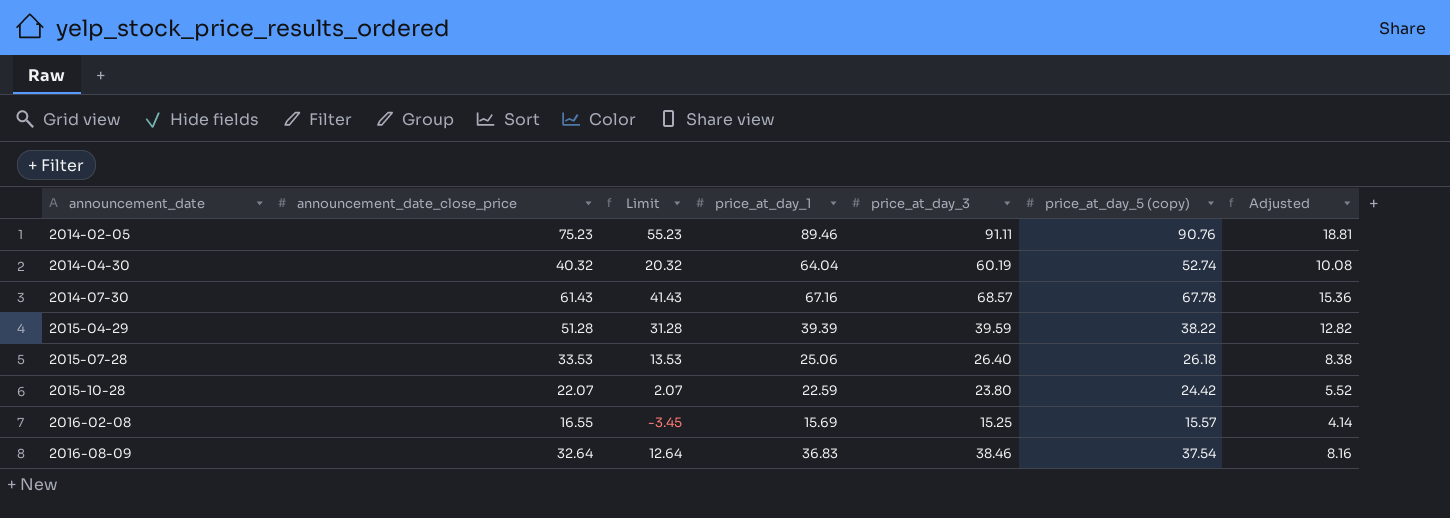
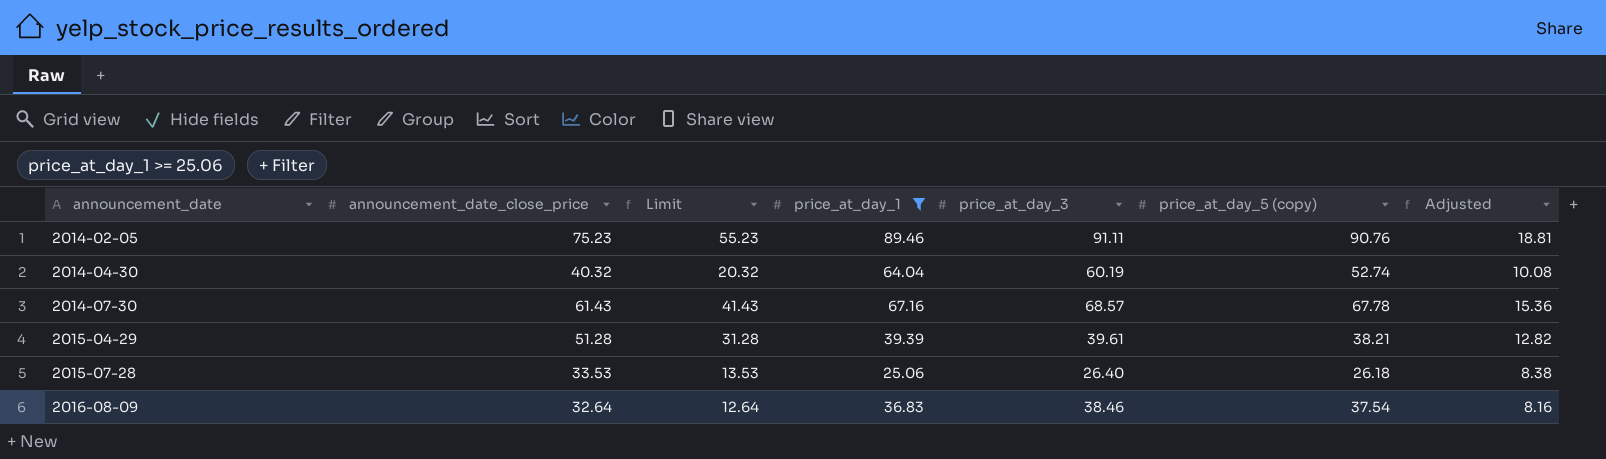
filter: none -> price_at_day_1 >= 25.06
2015-04-29 | price_at_day_3: 39.59 -> 39.61
2015-04-29 | price_at_day_5 (copy): 38.22 -> 38.21

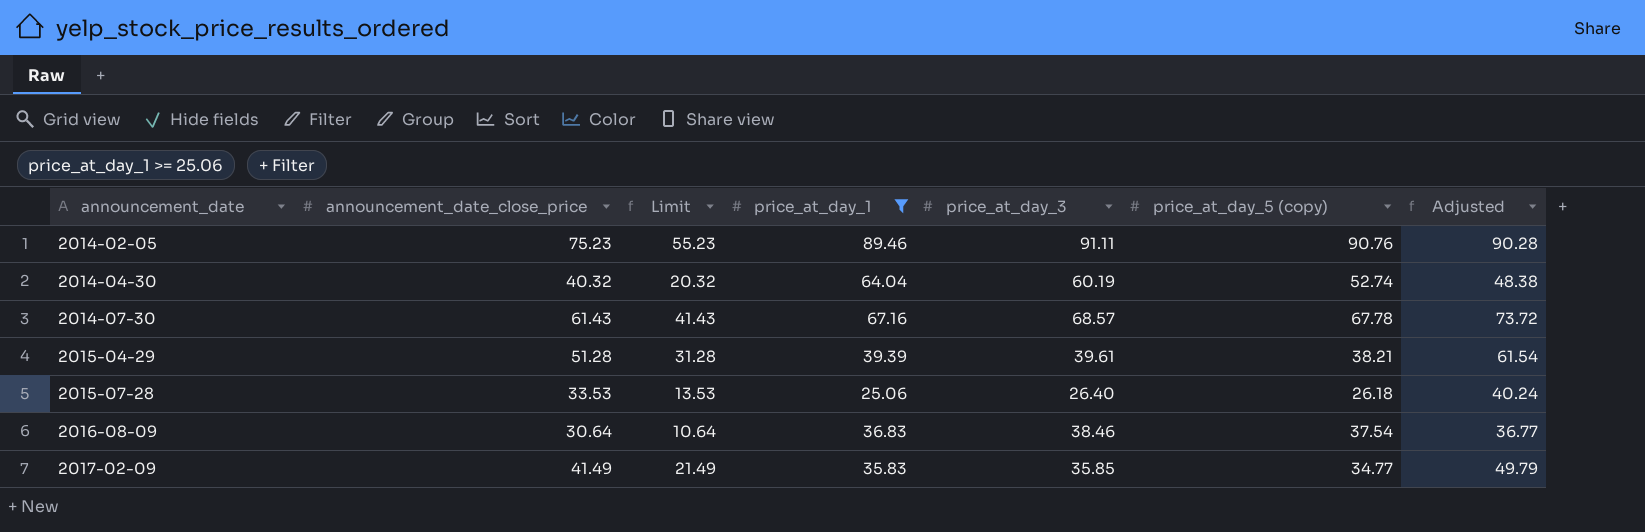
column Adjusted | formula: [announcement_date_close_price] * 0.25 -> [announcement_date_close_price] * 1.2
2016-08-09 | announcement_date_close_price: 32.64 -> 30.64
2016-08-09 | Limit: 12.64 -> 10.64
row 2017-02-09: none -> 41.49 | 21.49 | 35.83 | 35.85 | 34.77 | 49.79

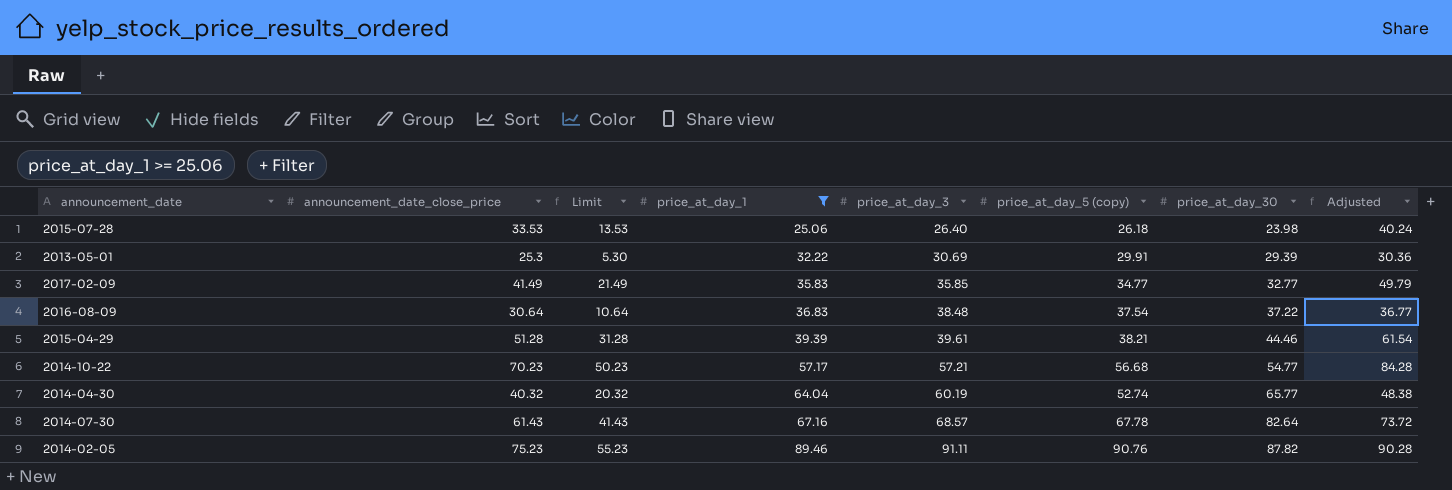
row order: announcement_date ascending -> price_at_day_1 ascending
column price_at_day_30 | position: none -> 7
row 2013-05-01: none -> 25.3 | 5.30 | 32.22 | 30.69 | 29.91 | 29.39 | 30.36
2016-08-09 | price_at_day_3: 38.46 -> 38.48
row 2014-10-22: none -> 70.23 | 50.23 | 57.17 | 57.21 | 56.68 | 54.77 | 84.28

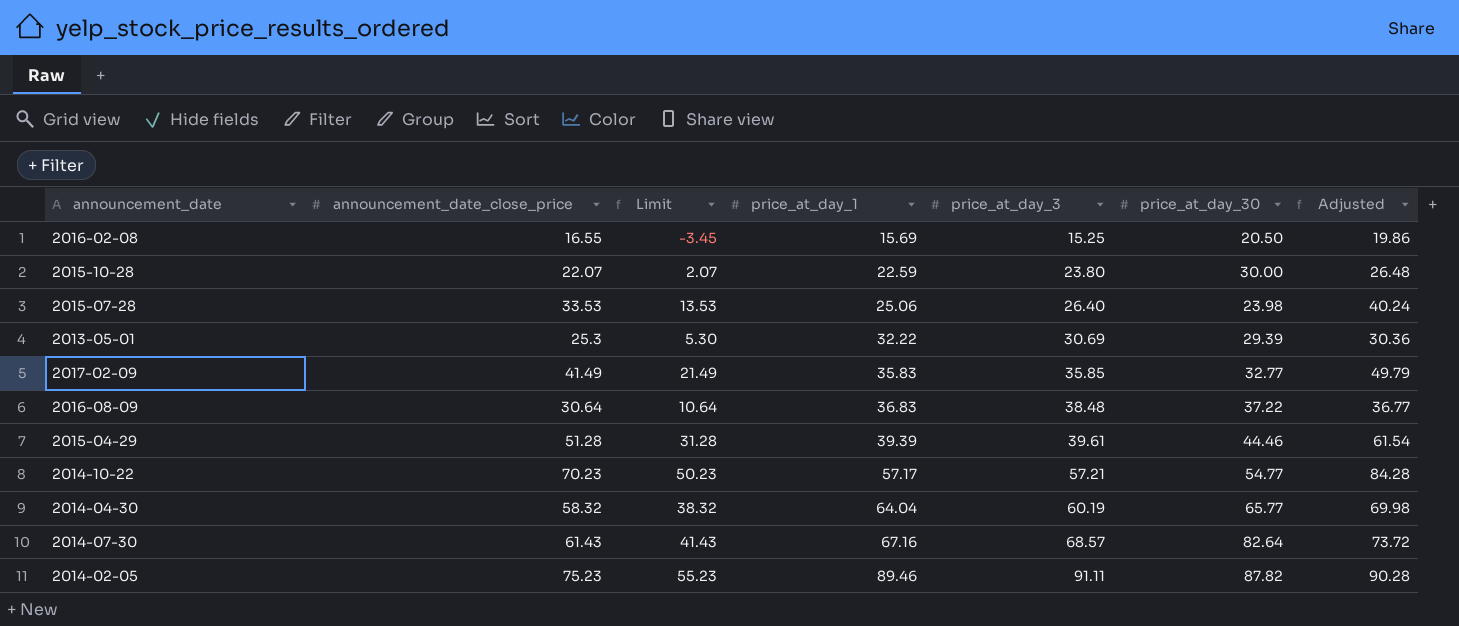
filter: price_at_day_1 >= 25.06 -> none
column price_at_day_5 (copy) | position: 6 -> none
2014-04-30 | announcement_date_close_price: 40.32 -> 58.32
2014-04-30 | Limit: 20.32 -> 38.32
2014-04-30 | Adjusted: 48.38 -> 69.98

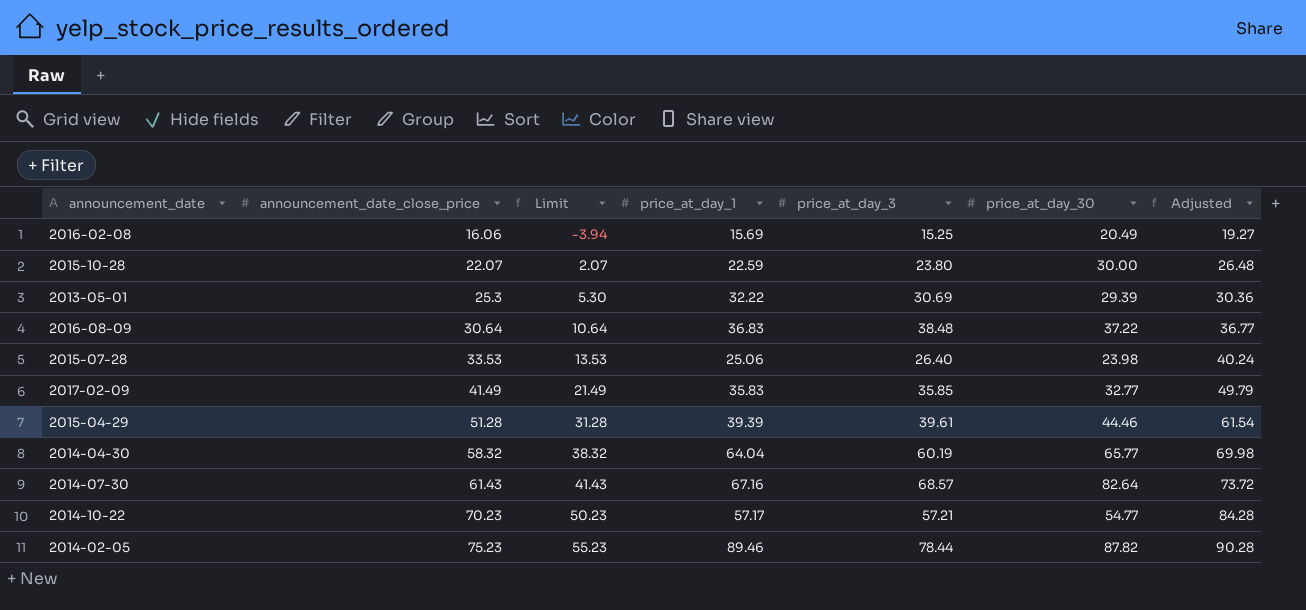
row order: price_at_day_1 ascending -> announcement_date_close_price ascending
2016-02-08 | announcement_date_close_price: 16.55 -> 16.06
2016-02-08 | Limit: -3.45 -> -3.94
2016-02-08 | price_at_day_30: 20.50 -> 20.49
2016-02-08 | Adjusted: 19.86 -> 19.27
2014-02-05 | price_at_day_3: 91.11 -> 78.44

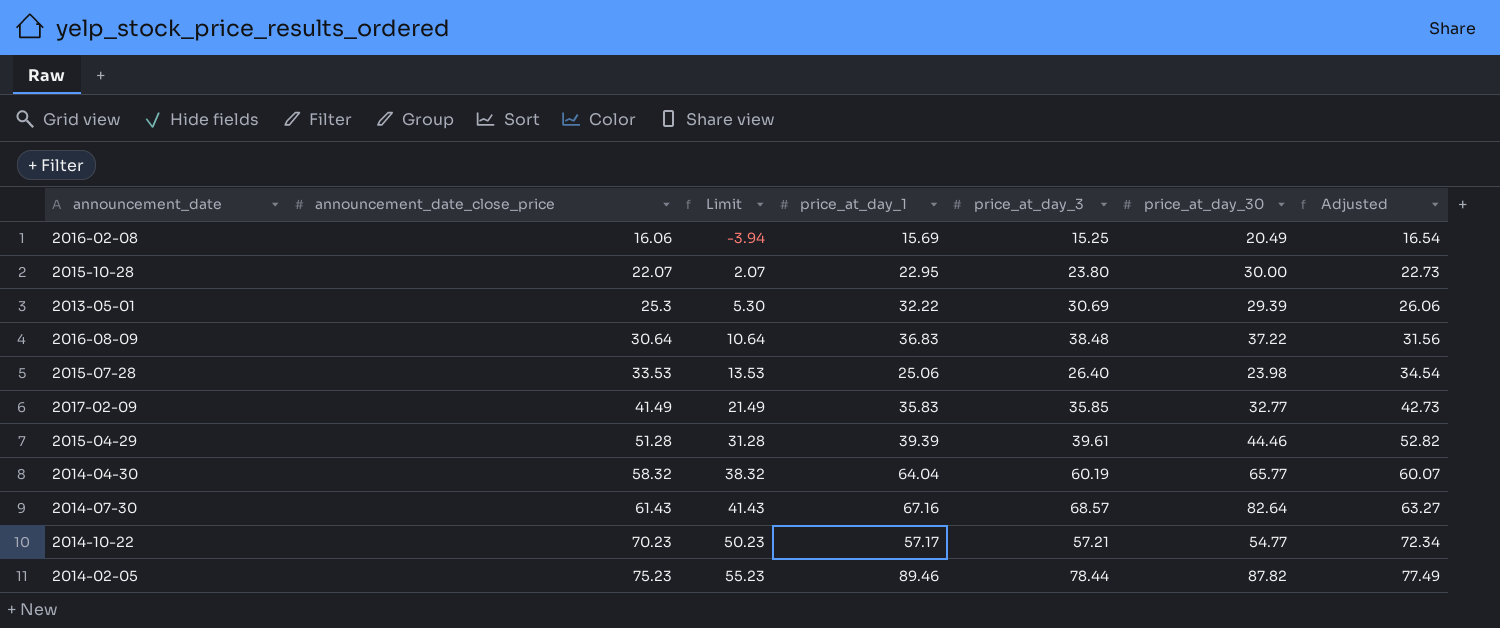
column Adjusted | formula: [announcement_date_close_price] * 1.2 -> [announcement_date_close_price] * 1.03
2015-10-28 | price_at_day_1: 22.59 -> 22.95

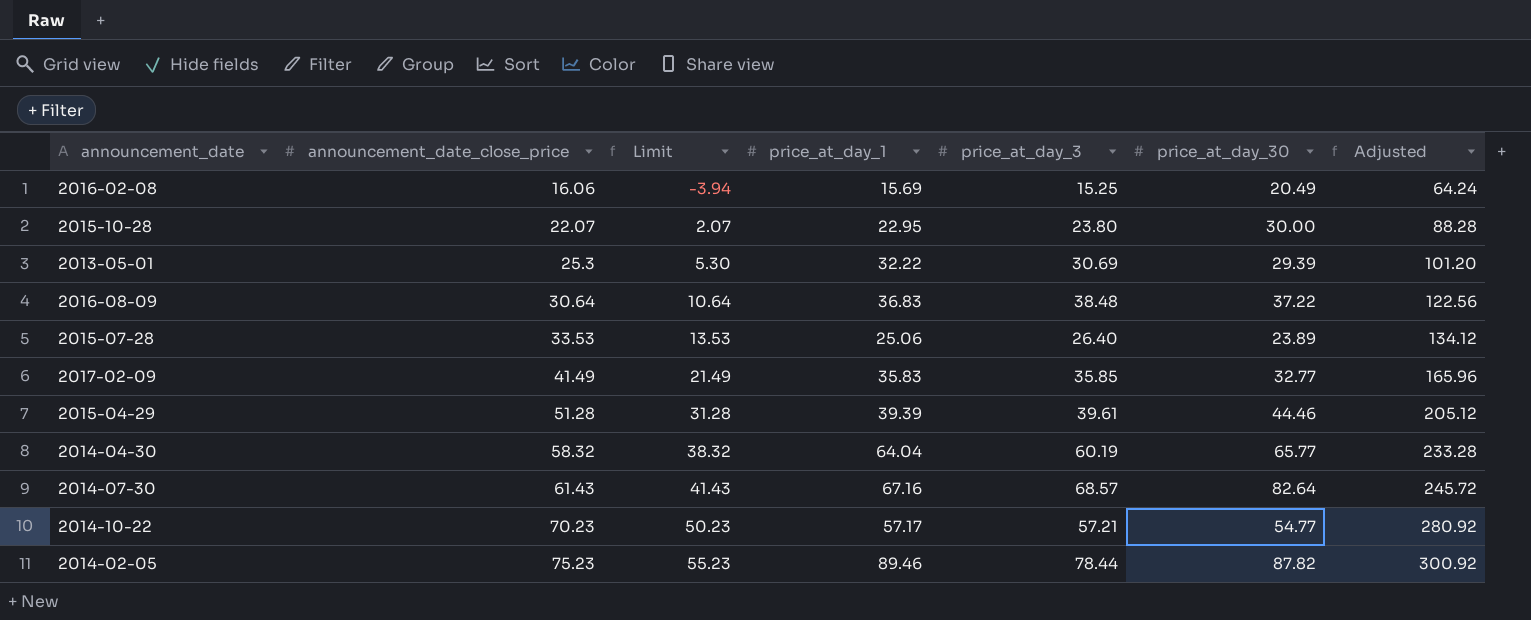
column Adjusted | formula: [announcement_date_close_price] * 1.03 -> [announcement_date_close_price] * 4
2015-07-28 | price_at_day_30: 23.98 -> 23.89

